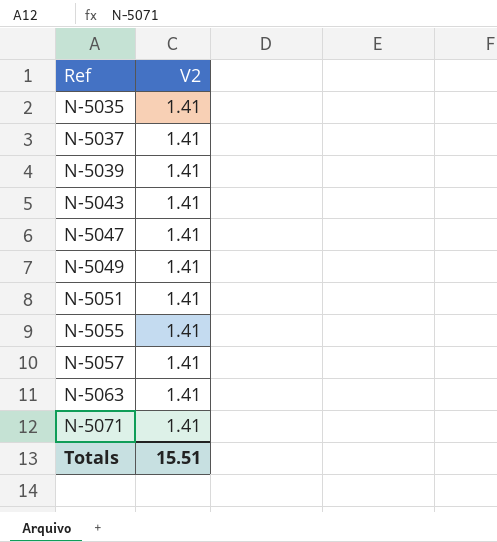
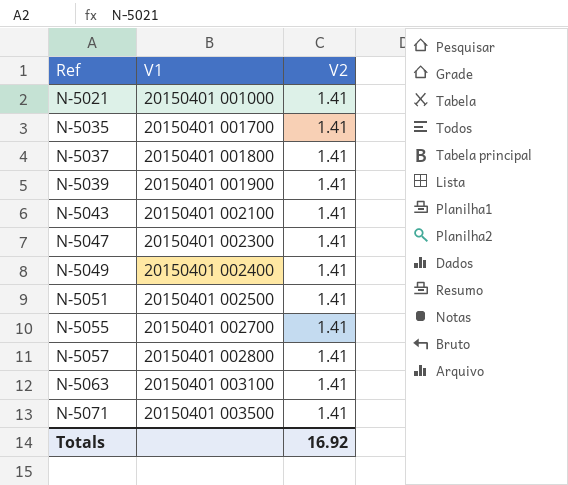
column V1 | position: none -> 2
row N-5021: none -> 20150401 001000 | 1.41
Totals | V2: 15.51 -> 16.92

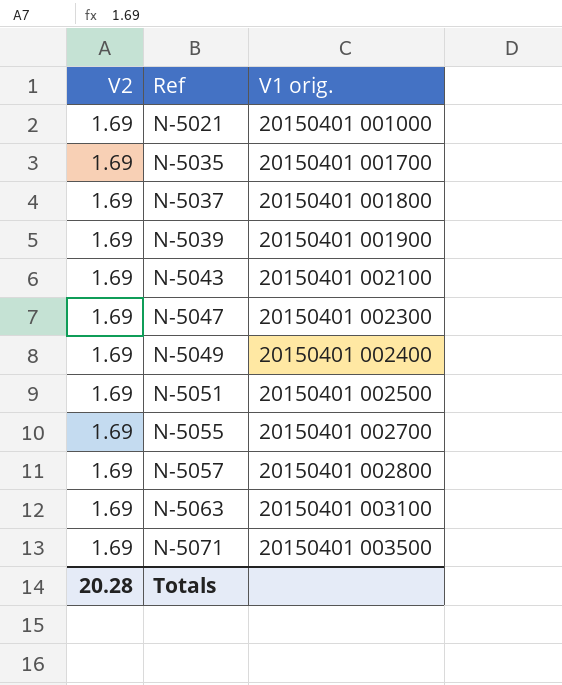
column V2 | position: 3 -> 1
column name: V1 -> V1 orig.
N-5021 | V2: 1.41 -> 1.69
N-5035 | V2: 1.41 -> 1.69
N-5037 | V2: 1.41 -> 1.69
N-5039 | V2: 1.41 -> 1.69
N-5043 | V2: 1.41 -> 1.69
N-5047 | V2: 1.41 -> 1.69
N-5049 | V2: 1.41 -> 1.69
N-5051 | V2: 1.41 -> 1.69
N-5055 | V2: 1.41 -> 1.69
N-5057 | V2: 1.41 -> 1.69
N-5063 | V2: 1.41 -> 1.69
N-5071 | V2: 1.41 -> 1.69
Totals | V2: 16.92 -> 20.28

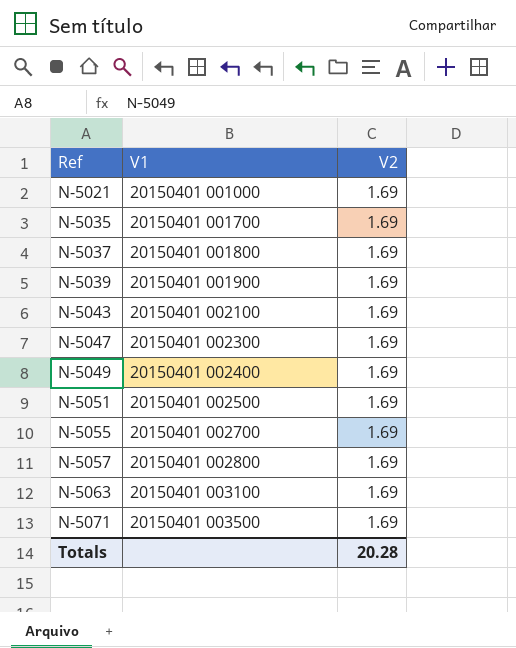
column name: V1 orig. -> V1
column V2 | position: 1 -> 3

